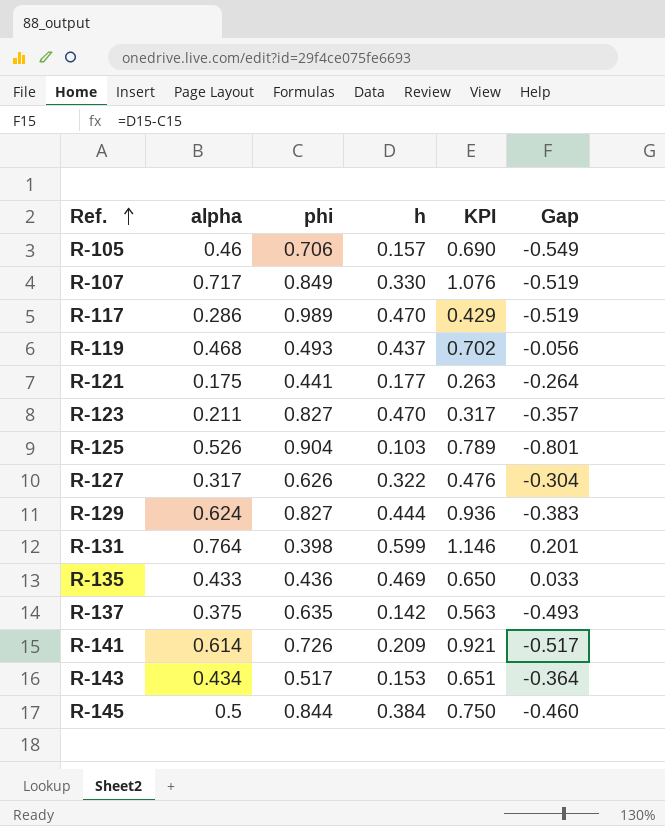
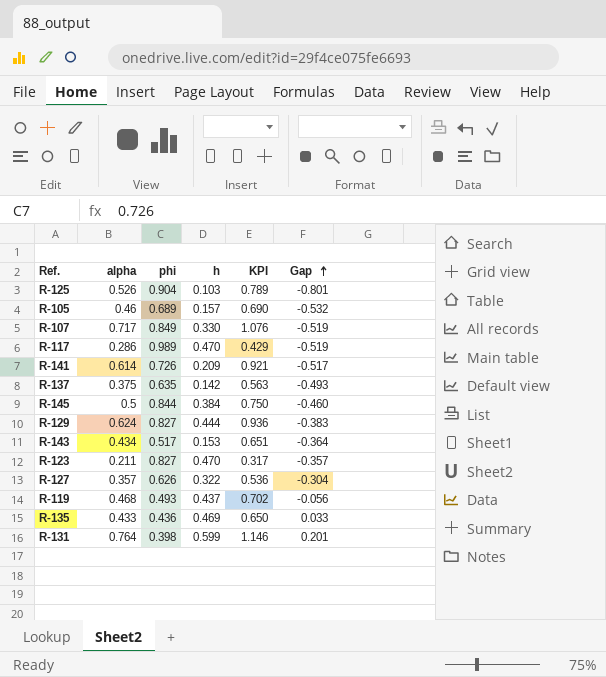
row order: Ref. ascending -> Gap ascending
row R-121: 0.175 | 0.441 | 0.177 | 0.263 | -0.264 -> none
R-105 | phi: 0.706 -> 0.689
R-105 | Gap: -0.549 -> -0.532
R-127 | alpha: 0.317 -> 0.357
R-127 | KPI: 0.476 -> 0.536

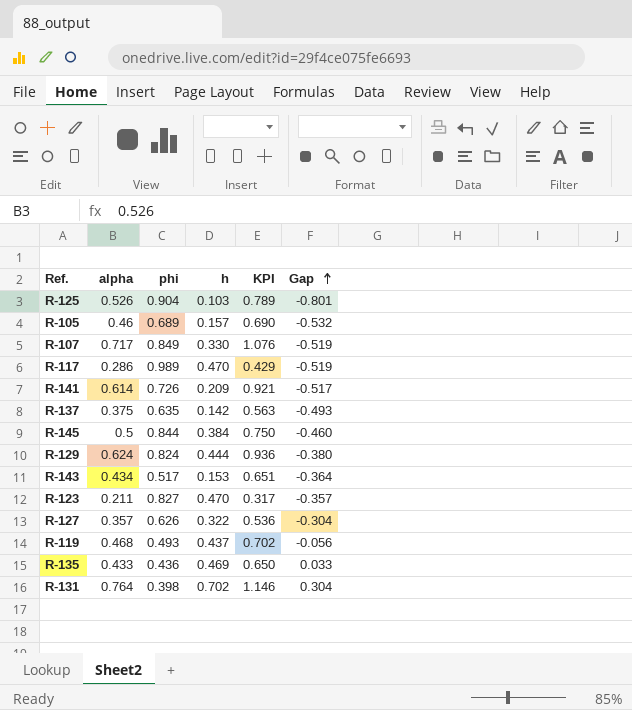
R-129 | phi: 0.827 -> 0.824
R-129 | Gap: -0.383 -> -0.380
R-131 | h: 0.599 -> 0.702
R-131 | Gap: 0.201 -> 0.304

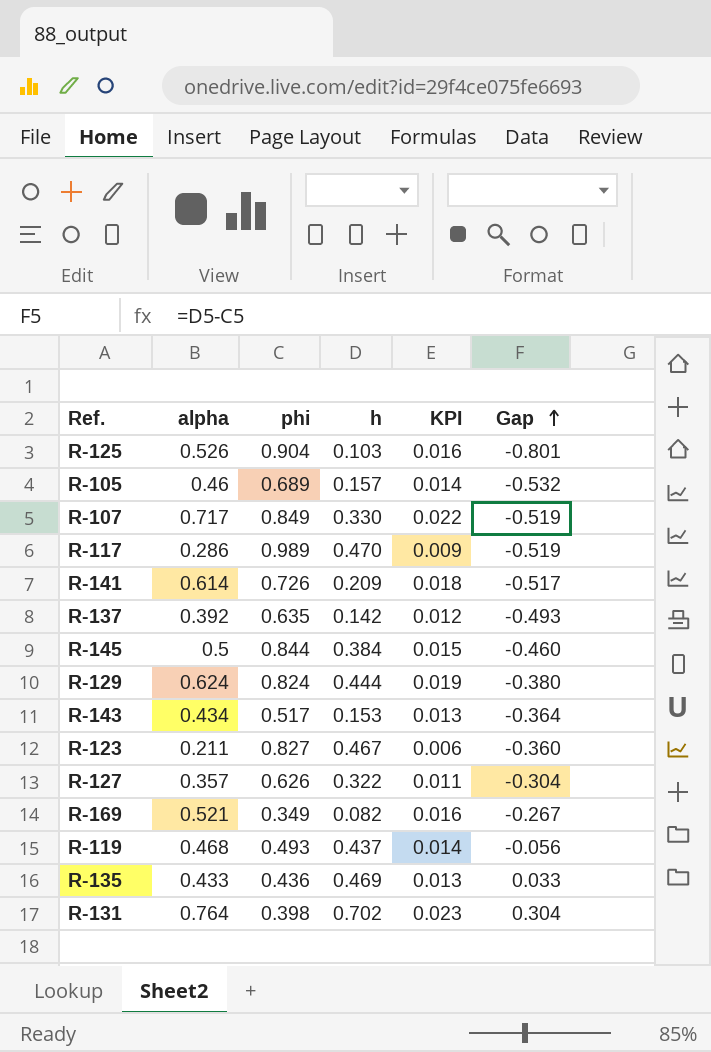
column KPI | formula: [alpha] * 1.5 -> [alpha] * 0.03
R-137 | alpha: 0.375 -> 0.392
R-123 | h: 0.470 -> 0.467
R-123 | Gap: -0.357 -> -0.360
row R-169: none -> 0.521 | 0.349 | 0.082 | 0.016 | -0.267

